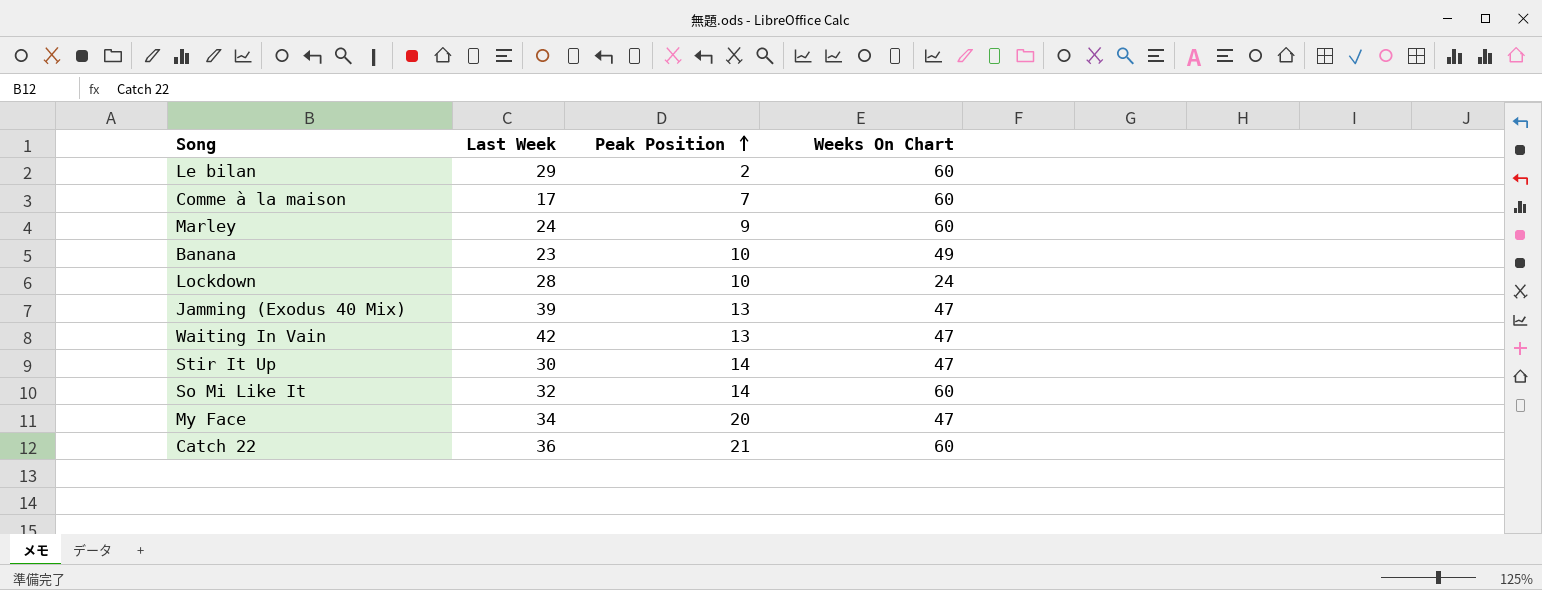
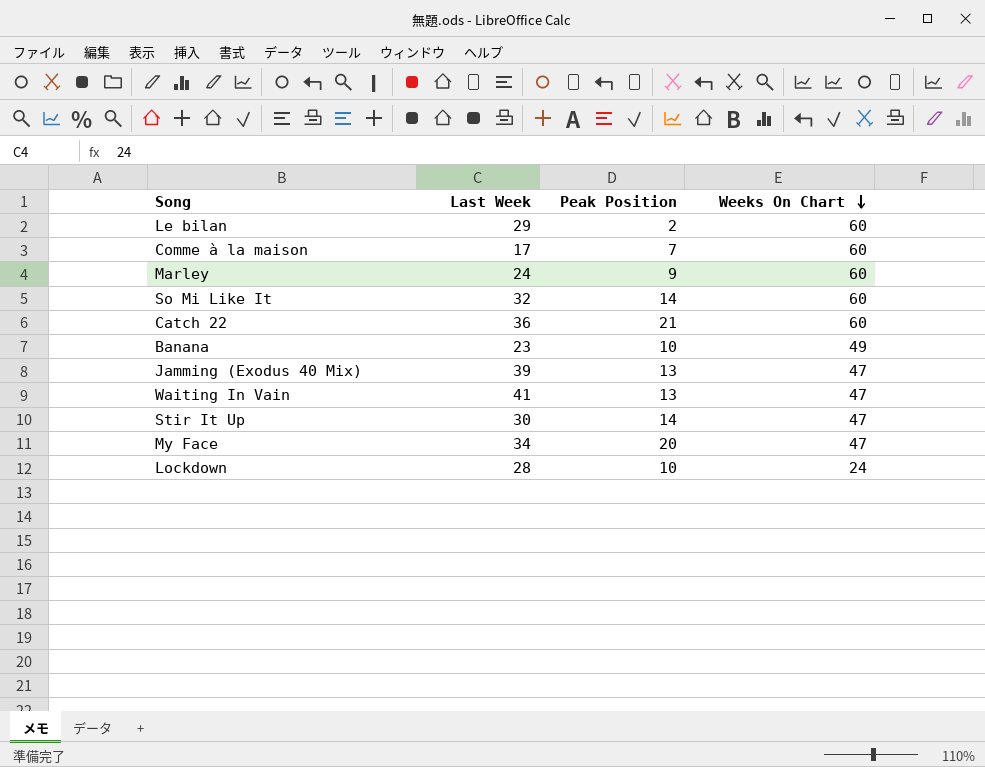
row order: Peak Position ascending -> Weeks On Chart descending
Waiting In Vain | Last Week: 42 -> 41

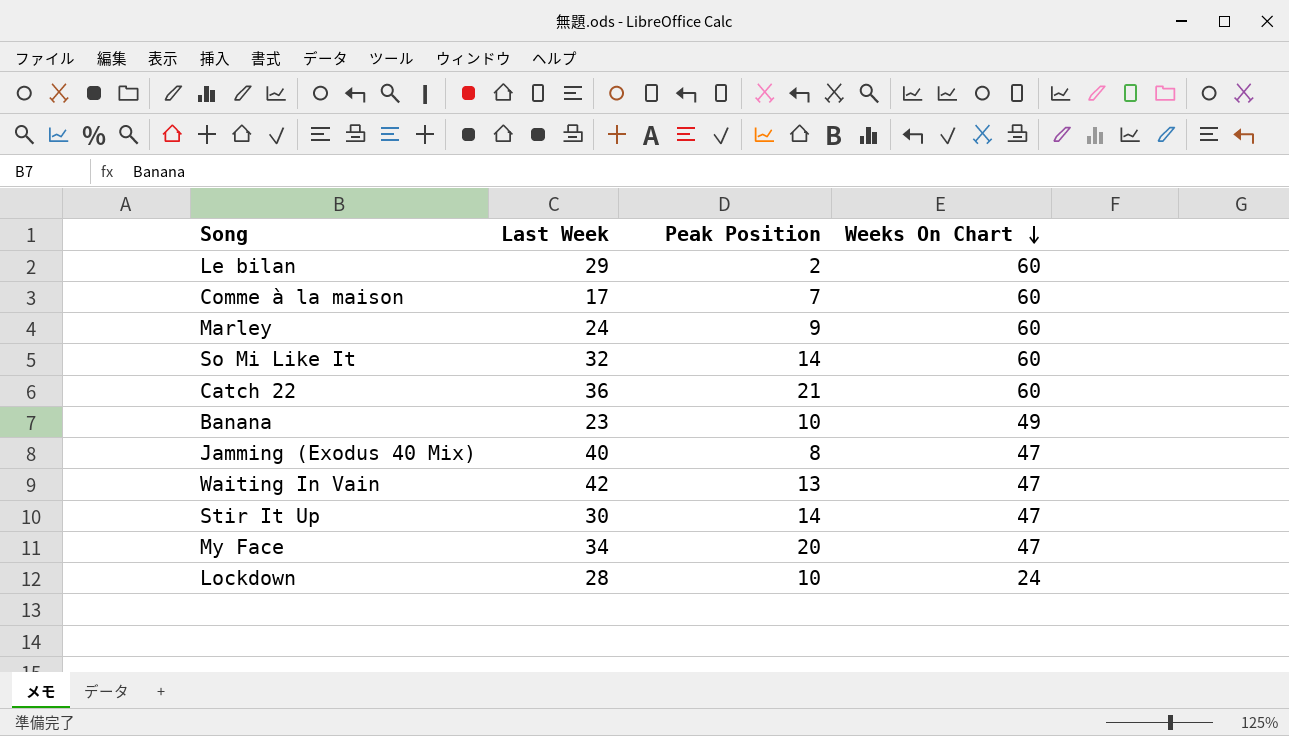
Jamming (Exodus 40 Mix) | Last Week: 39 -> 40
Jamming (Exodus 40 Mix) | Peak Position: 13 -> 8
Waiting In Vain | Last Week: 41 -> 42

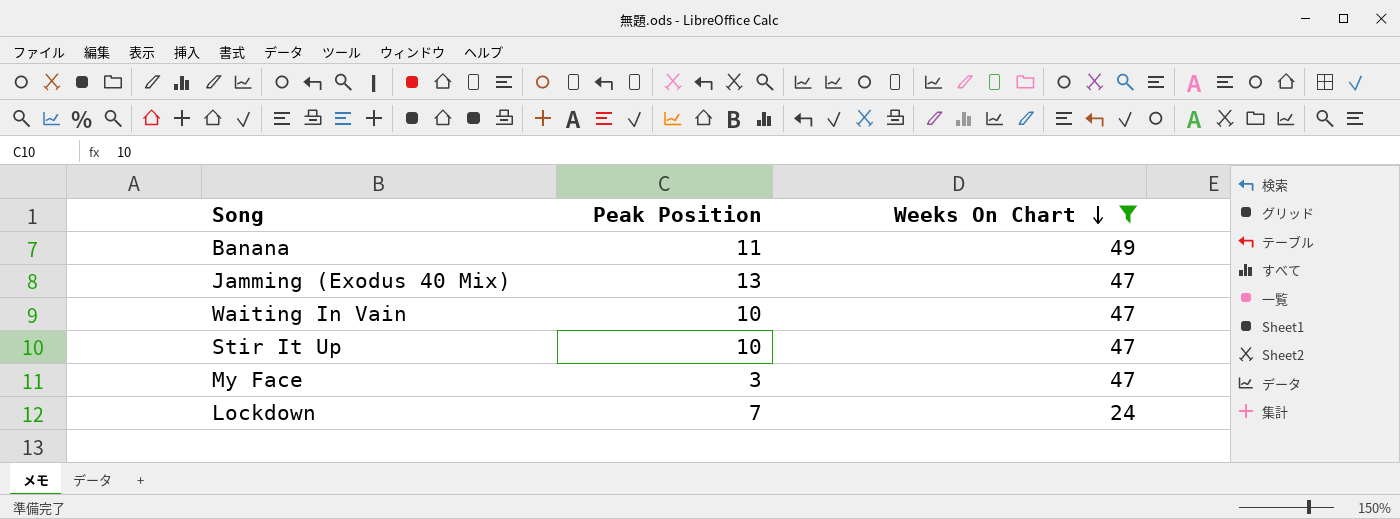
filter: none -> Weeks On Chart != 60
column Last Week | position: 2 -> none
Banana | Peak Position: 10 -> 11
Jamming (Exodus 40 Mix) | Peak Position: 8 -> 13
Waiting In Vain | Peak Position: 13 -> 10
Stir It Up | Peak Position: 14 -> 10
My Face | Peak Position: 20 -> 3
Lockdown | Peak Position: 10 -> 7

